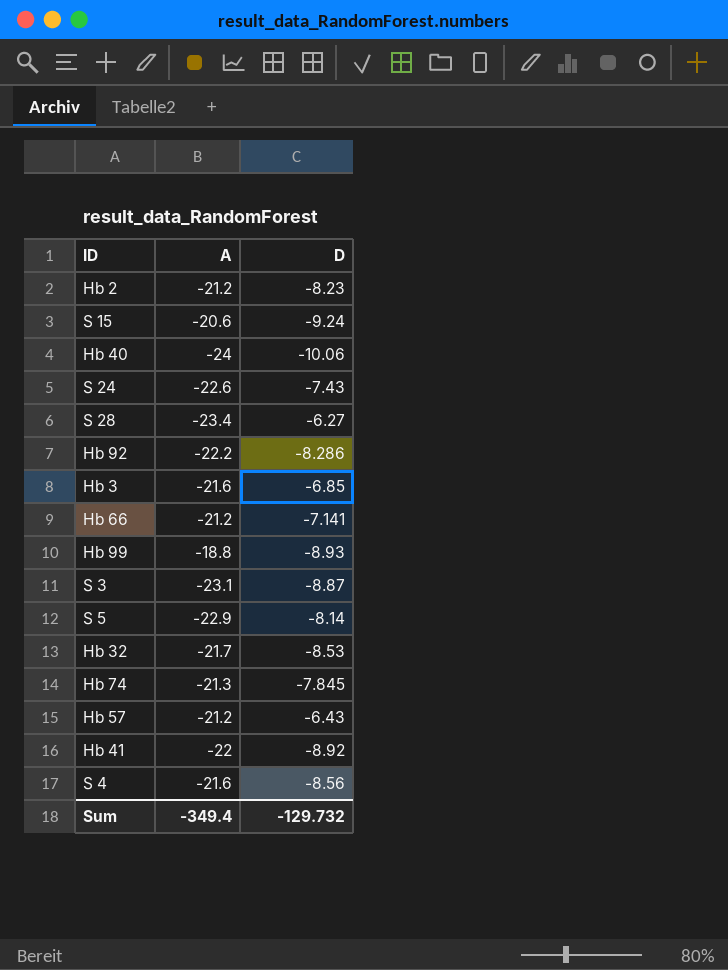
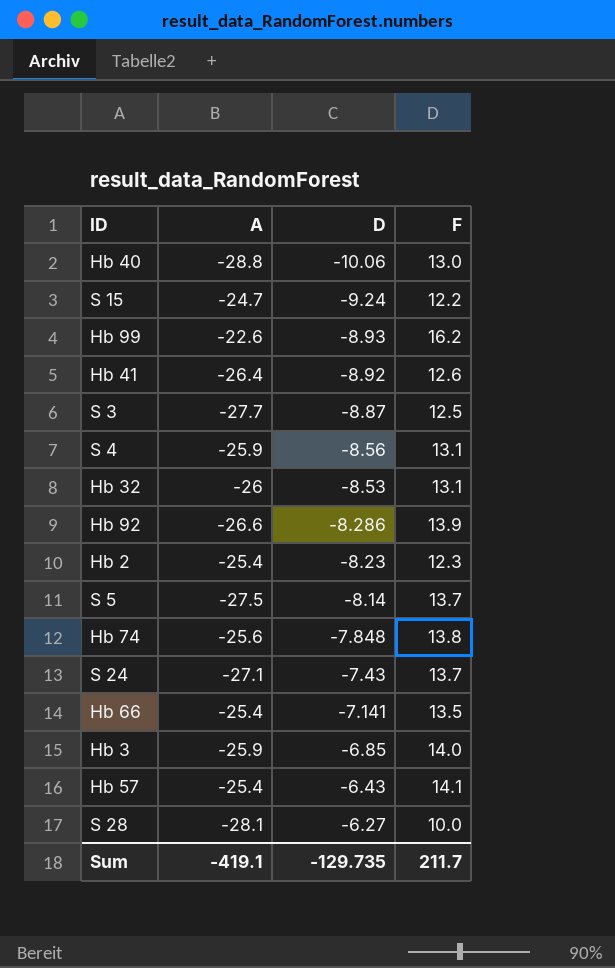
row order: none -> D ascending
column F | position: none -> 4
Hb 40 | A: -24 -> -28.8
S 15 | A: -20.6 -> -24.7
Hb 99 | A: -18.8 -> -22.6
Hb 41 | A: -22 -> -26.4
S 3 | A: -23.1 -> -27.7
S 4 | A: -21.6 -> -25.9
Hb 32 | A: -21.7 -> -26
Hb 92 | A: -22.2 -> -26.6
Hb 2 | A: -21.2 -> -25.4
S 5 | A: -22.9 -> -27.5
Hb 74 | A: -21.3 -> -25.6
Hb 74 | D: -7.845 -> -7.848
S 24 | A: -22.6 -> -27.1
Hb 66 | A: -21.2 -> -25.4
Hb 3 | A: -21.6 -> -25.9
Hb 57 | A: -21.2 -> -25.4
S 28 | A: -23.4 -> -28.1
Sum | A: -349.4 -> -419.1
Sum | D: -129.732 -> -129.735

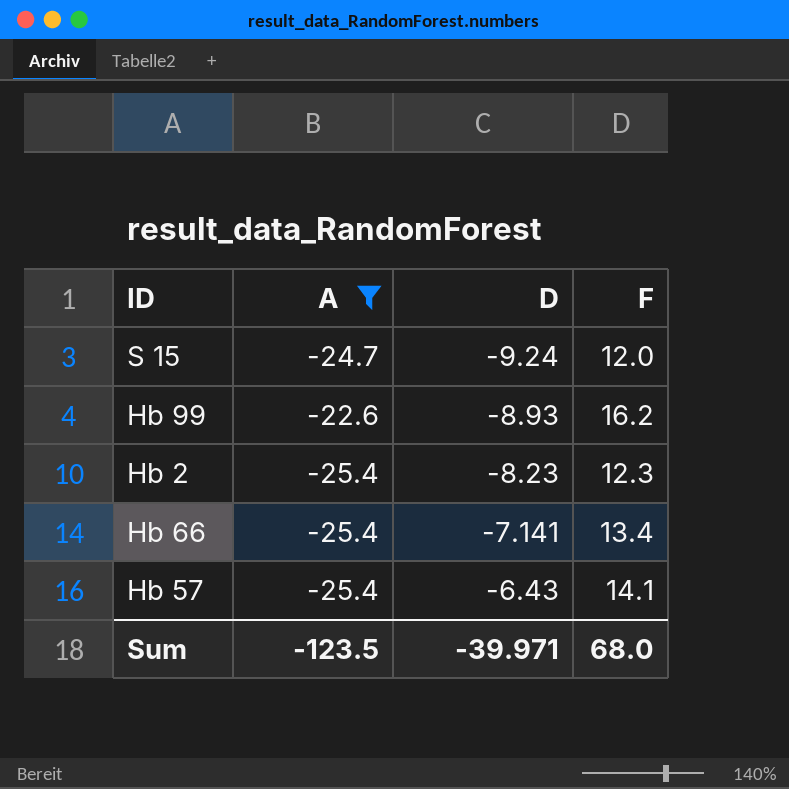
filter: none -> A >= -25.4
S 15 | F: 12.2 -> 12.0
Hb 66 | F: 13.5 -> 13.4
Sum | A: -419.1 -> -123.5
Sum | D: -129.735 -> -39.971
Sum | F: 211.7 -> 68.0

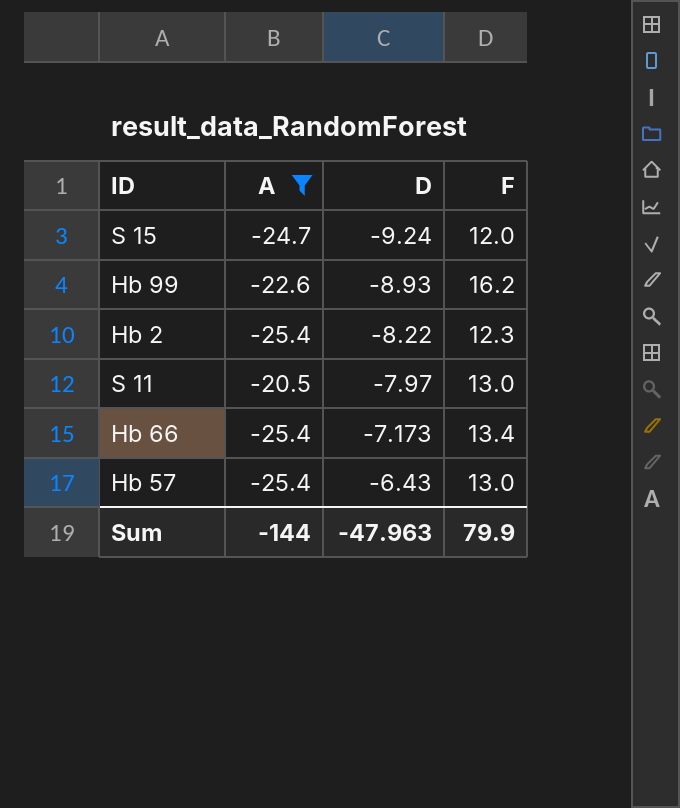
Hb 2 | D: -8.23 -> -8.22
row S 11: none -> -20.5 | -7.97 | 13.0
Hb 66 | D: -7.141 -> -7.173
Hb 57 | F: 14.1 -> 13.0
Sum | A: -123.5 -> -144
Sum | D: -39.971 -> -47.963
Sum | F: 68.0 -> 79.9

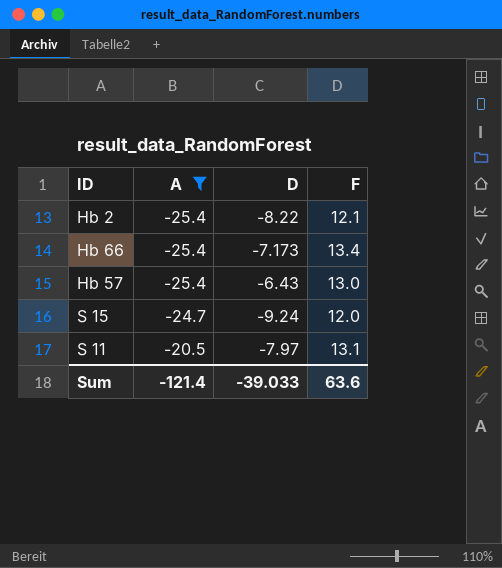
row order: D ascending -> A ascending
row Hb 99: -22.6 | -8.93 | 16.2 -> none
Hb 2 | F: 12.3 -> 12.1
S 11 | F: 13.0 -> 13.1
Sum | A: -144 -> -121.4
Sum | D: -47.963 -> -39.033
Sum | F: 79.9 -> 63.6

